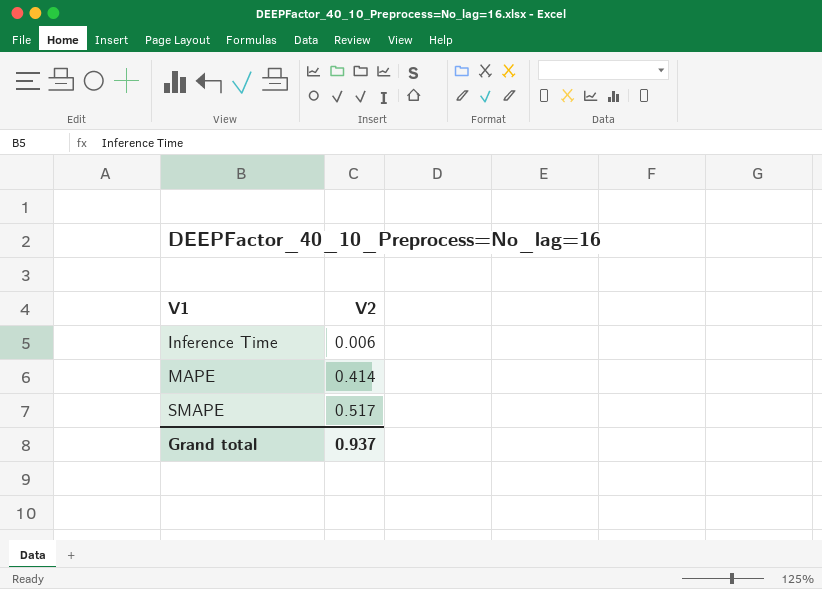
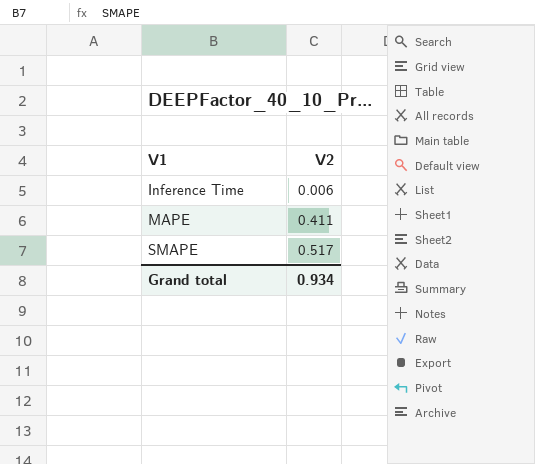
MAPE | V2: 0.414 -> 0.411
Grand total | V2: 0.937 -> 0.934

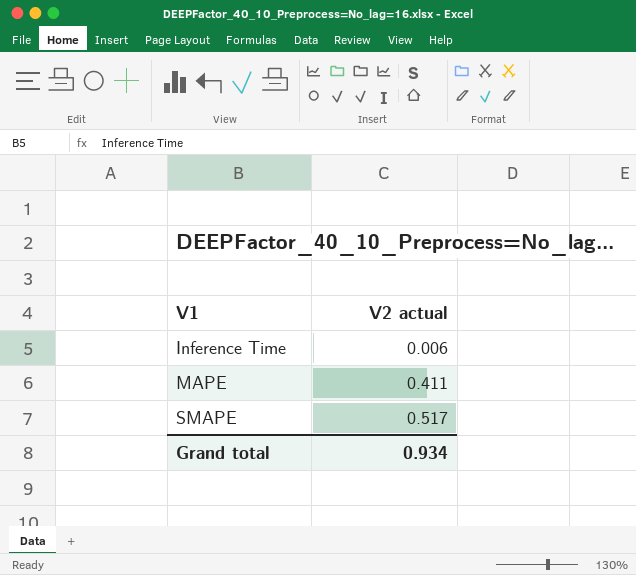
column name: V2 -> V2 actual

